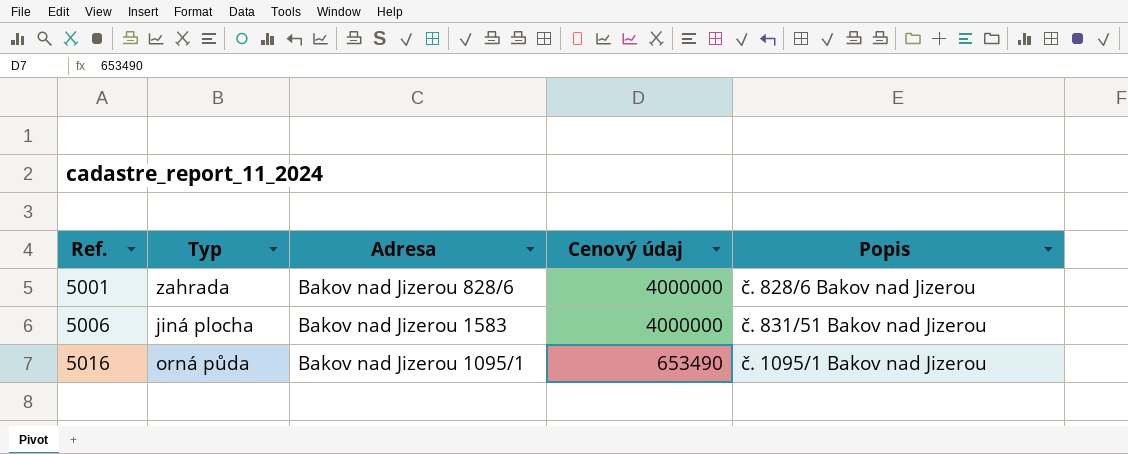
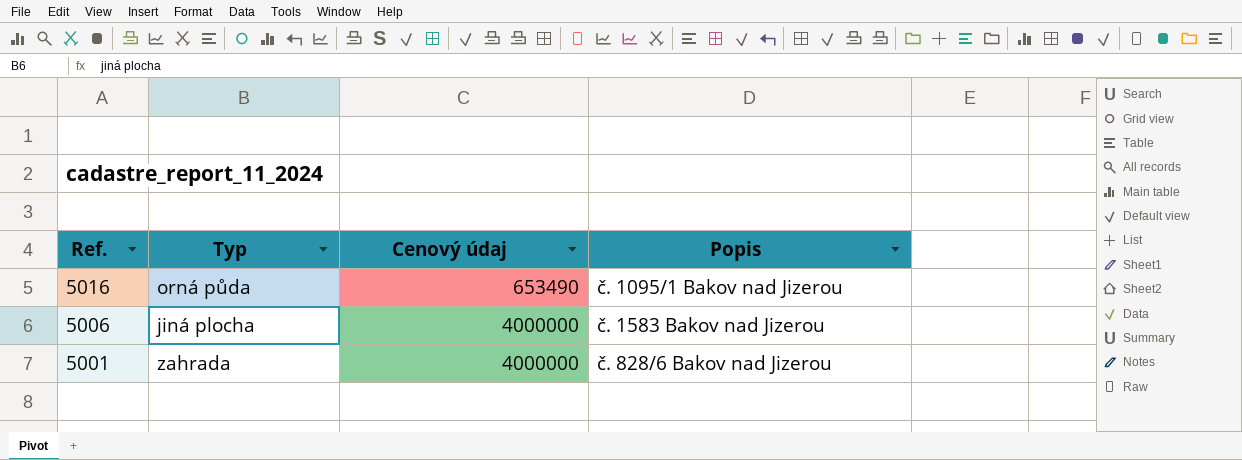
row order: Ref. ascending -> Ref. descending
column Adresa | position: 3 -> none
5006 | Popis: č. 831/51 Bakov nad Jizerou -> č. 1583 Bakov nad Jizerou

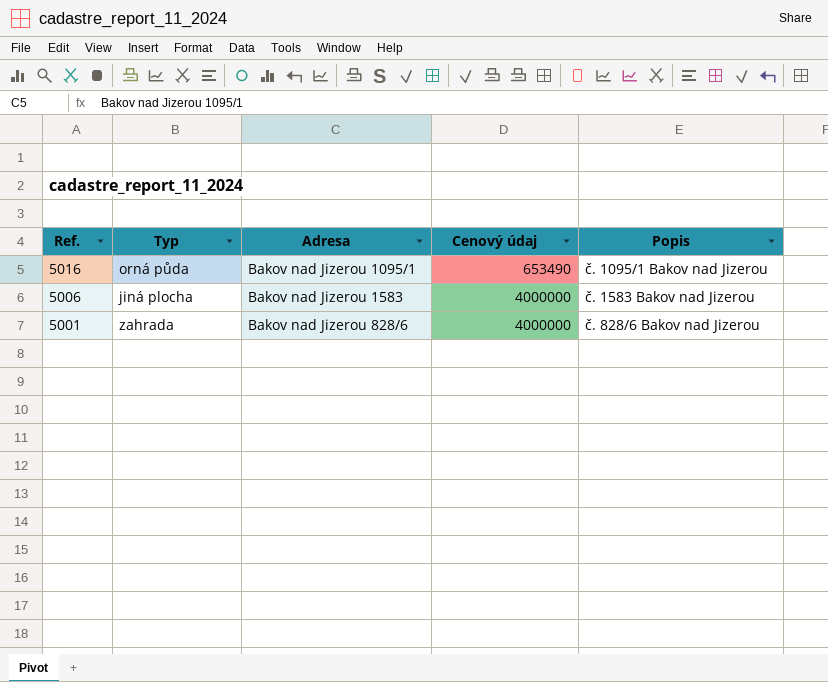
column Adresa | position: none -> 3

